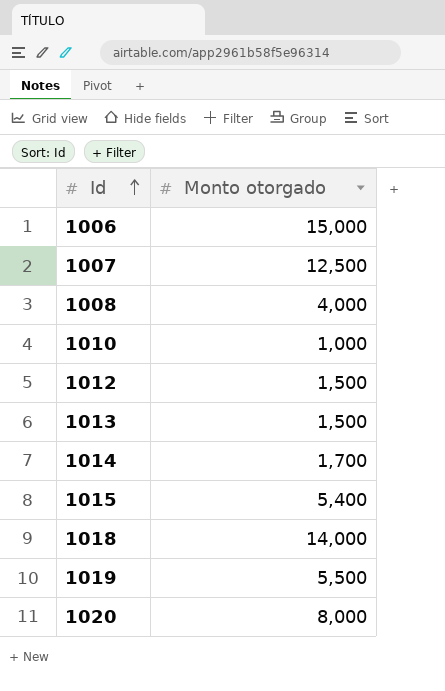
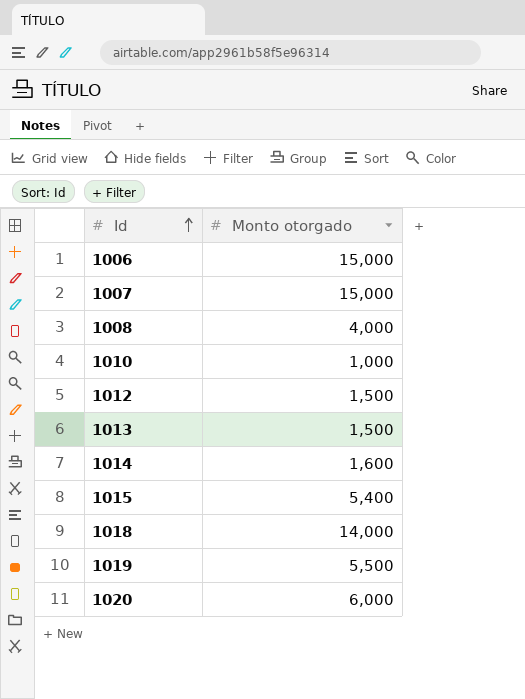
1007 | Monto otorgado: 12,500 -> 15,000
1014 | Monto otorgado: 1,700 -> 1,600
1020 | Monto otorgado: 8,000 -> 6,000

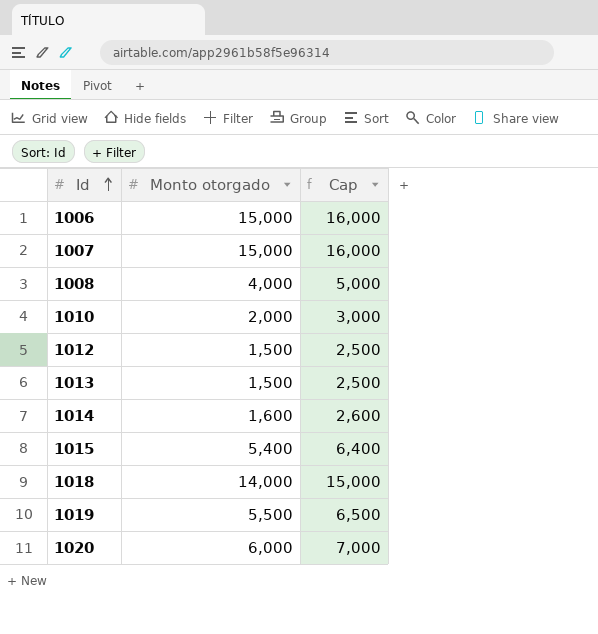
column Cap | formula: none -> [Monto otorgado] + 1000
1010 | Monto otorgado: 1,000 -> 2,000

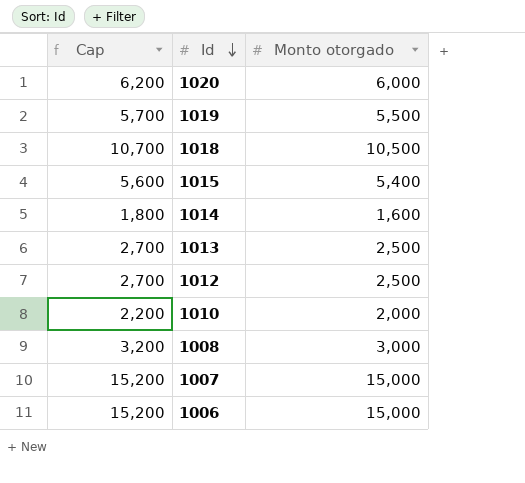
row order: Id ascending -> Id descending
column Cap | formula: [Monto otorgado] + 1000 -> [Monto otorgado] + 200
column Cap | position: 3 -> 1
1018 | Monto otorgado: 14,000 -> 10,500
1013 | Monto otorgado: 1,500 -> 2,500
1012 | Monto otorgado: 1,500 -> 2,500
1008 | Monto otorgado: 4,000 -> 3,000

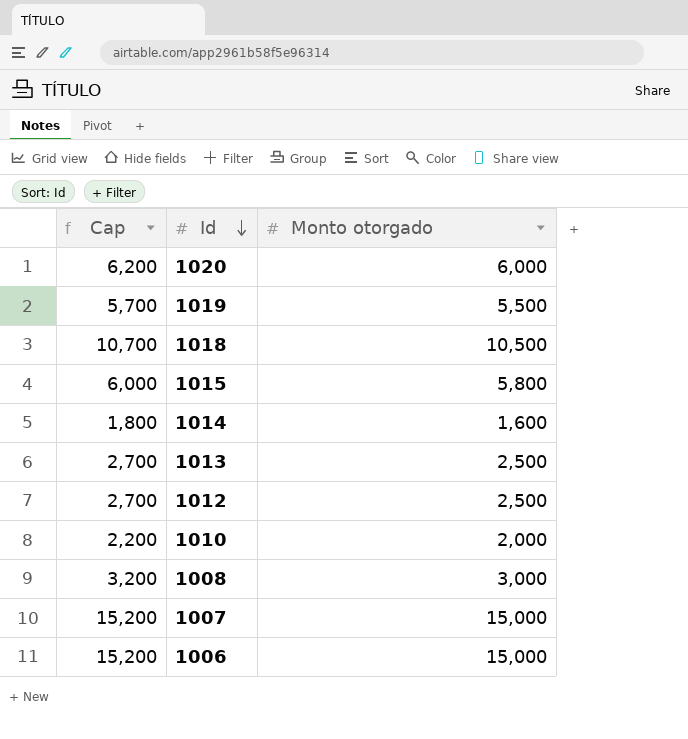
1015 | Cap: 5,600 -> 6,000
1015 | Monto otorgado: 5,400 -> 5,800

